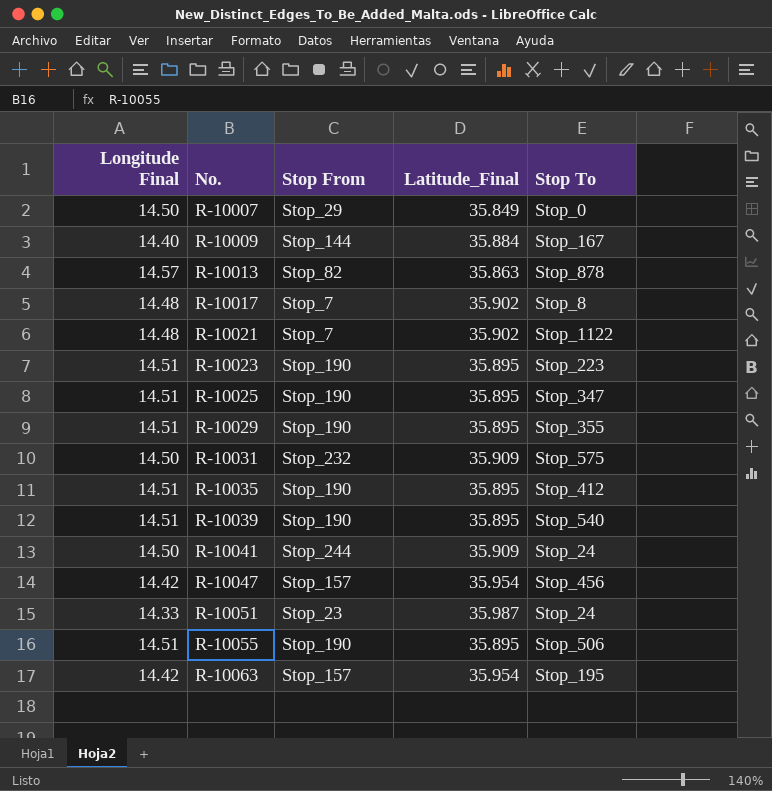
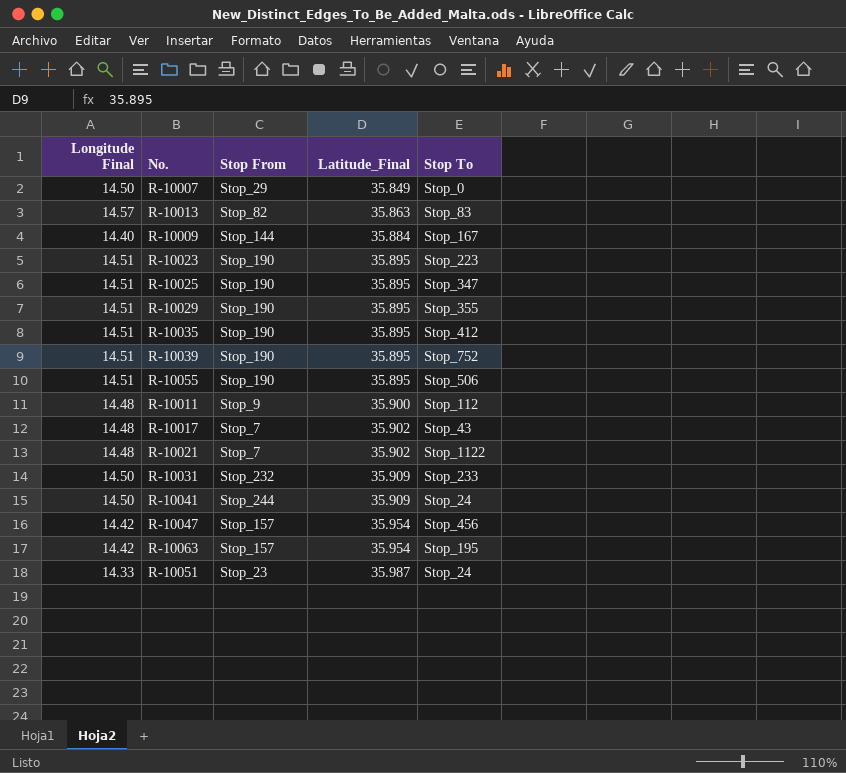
row order: No. ascending -> Latitude_Final ascending
R-10013 | Stop To: Stop_878 -> Stop_83
R-10039 | Stop To: Stop_540 -> Stop_752
row R-10011: none -> 14.48 | Stop_9 | 35.900 | Stop_112
R-10017 | Stop To: Stop_8 -> Stop_43
R-10031 | Stop To: Stop_575 -> Stop_233

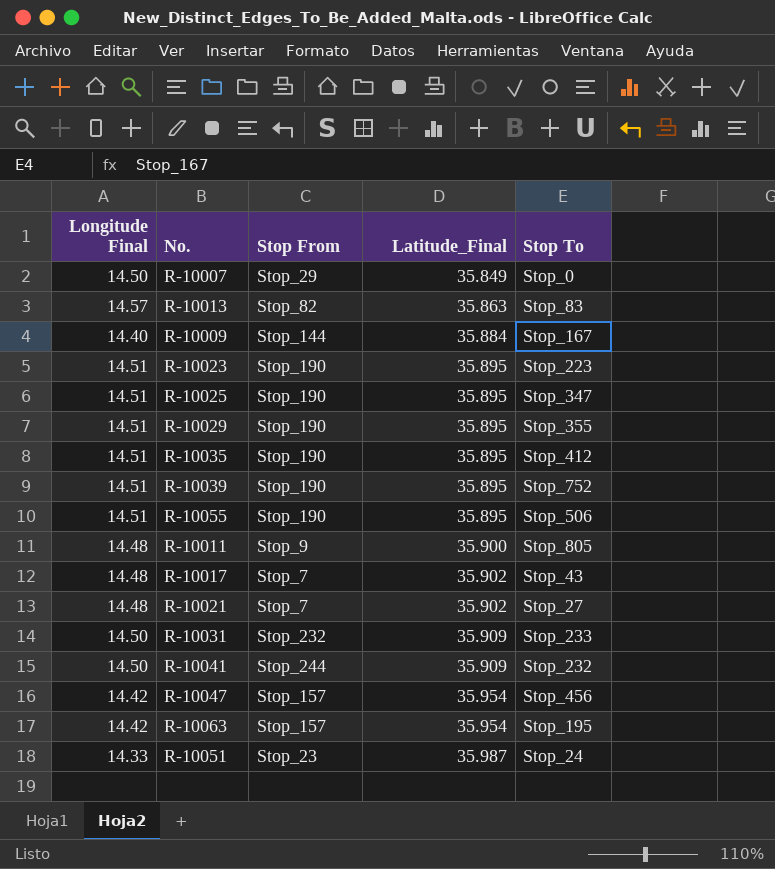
R-10011 | Stop To: Stop_112 -> Stop_805
R-10021 | Stop To: Stop_1122 -> Stop_27
R-10041 | Stop To: Stop_24 -> Stop_232

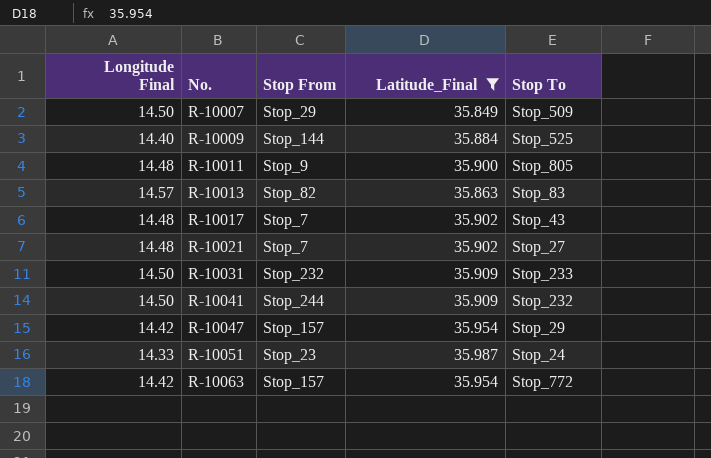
filter: none -> Latitude_Final != 35.895
row order: Latitude_Final ascending -> No. ascending
R-10007 | Stop To: Stop_0 -> Stop_509
R-10009 | Stop To: Stop_167 -> Stop_525
R-10047 | Stop To: Stop_456 -> Stop_29
R-10063 | Stop To: Stop_195 -> Stop_772

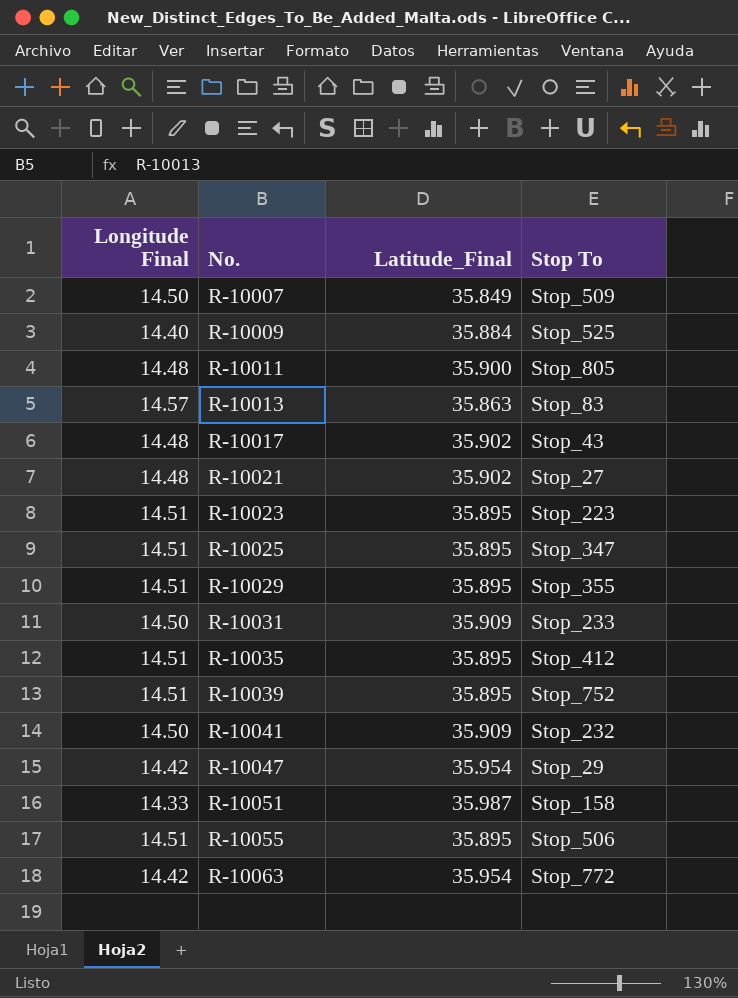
filter: Latitude_Final != 35.895 -> none
column Stop From | position: 3 -> none
R-10051 | Stop To: Stop_24 -> Stop_158

